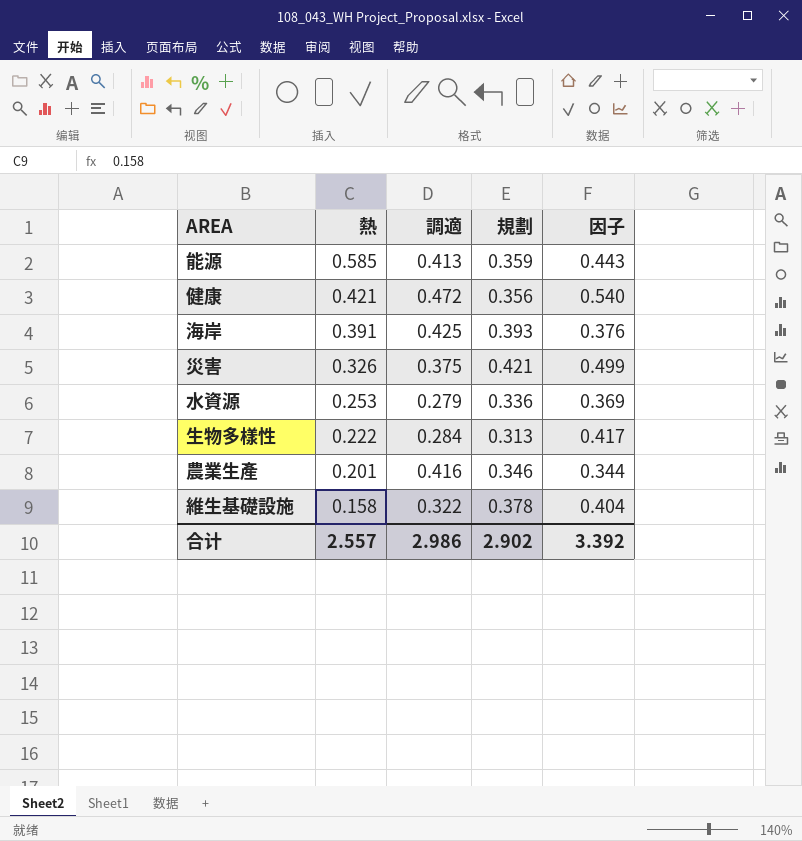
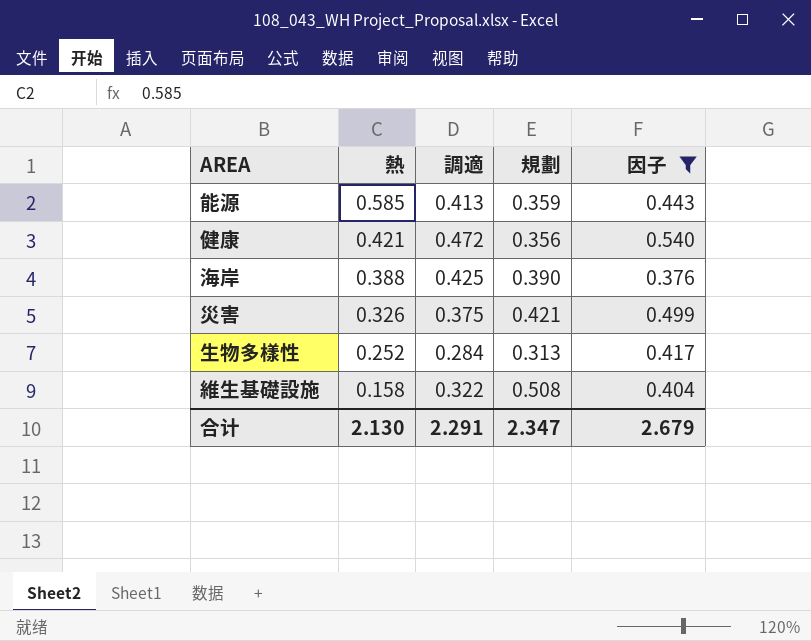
filter: none -> 因子 >= 0.376
海岸 | 熱: 0.391 -> 0.388
海岸 | 規劃: 0.393 -> 0.390
生物多樣性 | 熱: 0.222 -> 0.252
維生基礎設施 | 規劃: 0.378 -> 0.508
合计 | 熱: 2.557 -> 2.130
合计 | 調適: 2.986 -> 2.291
合计 | 規劃: 2.902 -> 2.347
合计 | 因子: 3.392 -> 2.679

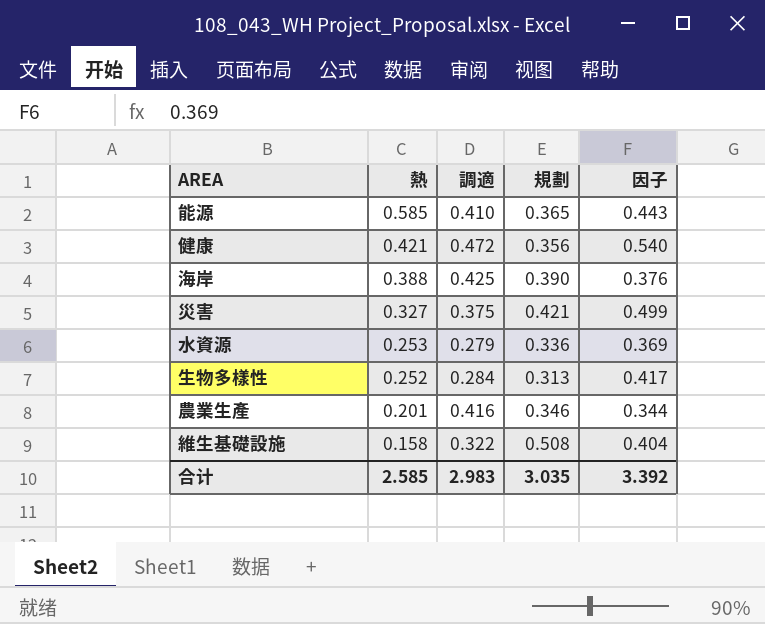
filter: 因子 >= 0.376 -> none
能源 | 調適: 0.413 -> 0.410
能源 | 規劃: 0.359 -> 0.365
災害 | 熱: 0.326 -> 0.327
合计 | 熱: 2.130 -> 2.585
合计 | 調適: 2.291 -> 2.983
合计 | 規劃: 2.347 -> 3.035
合计 | 因子: 2.679 -> 3.392

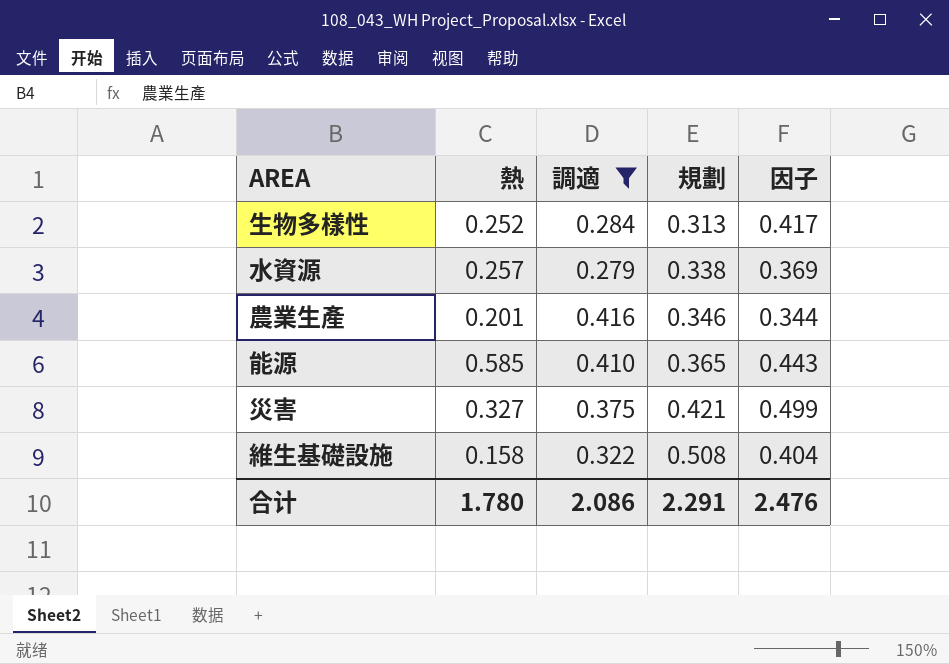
filter: none -> 調適 <= 0.416
row order: 熱 descending -> 規劃 ascending
水資源 | 熱: 0.253 -> 0.257
水資源 | 規劃: 0.336 -> 0.338
合计 | 熱: 2.585 -> 1.780
合计 | 調適: 2.983 -> 2.086
合计 | 規劃: 3.035 -> 2.291
合计 | 因子: 3.392 -> 2.476

